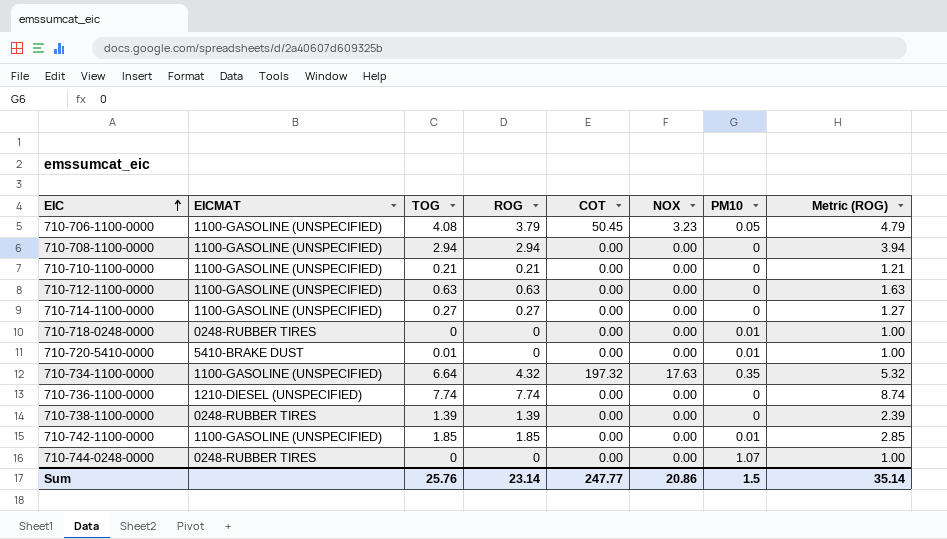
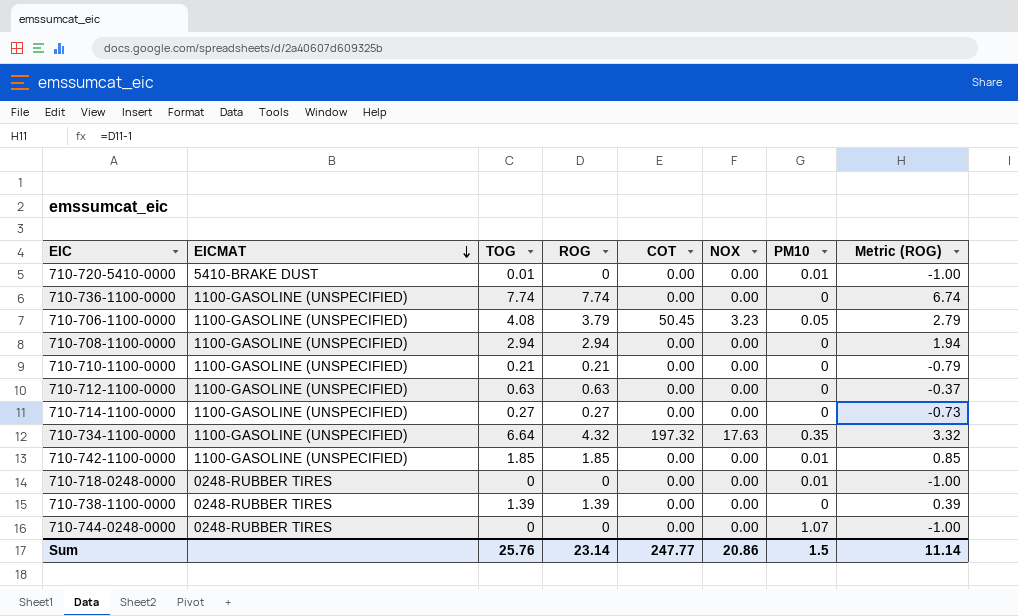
row order: EIC ascending -> EICMAT descending
column Metric (ROG) | formula: [ROG] + 1 -> [ROG] - 1
710-736-1100-0000 | EICMAT: 1210-DIESEL (UNSPECIFIED) -> 1100-GASOLINE (UNSPECIFIED)
Sum | Metric (ROG): 35.14 -> 11.14

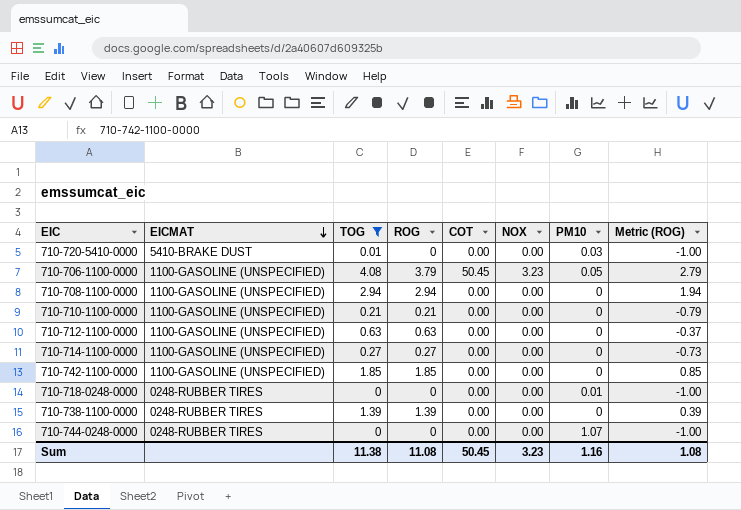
filter: none -> TOG <= 4.08
710-720-5410-0000 | PM10: 0.01 -> 0.03
710-742-1100-0000 | PM10: 0.01 -> 0
Sum | TOG: 25.76 -> 11.38
Sum | ROG: 23.14 -> 11.08
Sum | COT: 247.77 -> 50.45
Sum | NOX: 20.86 -> 3.23
Sum | PM10: 1.5 -> 1.16
Sum | Metric (ROG): 11.14 -> 1.08

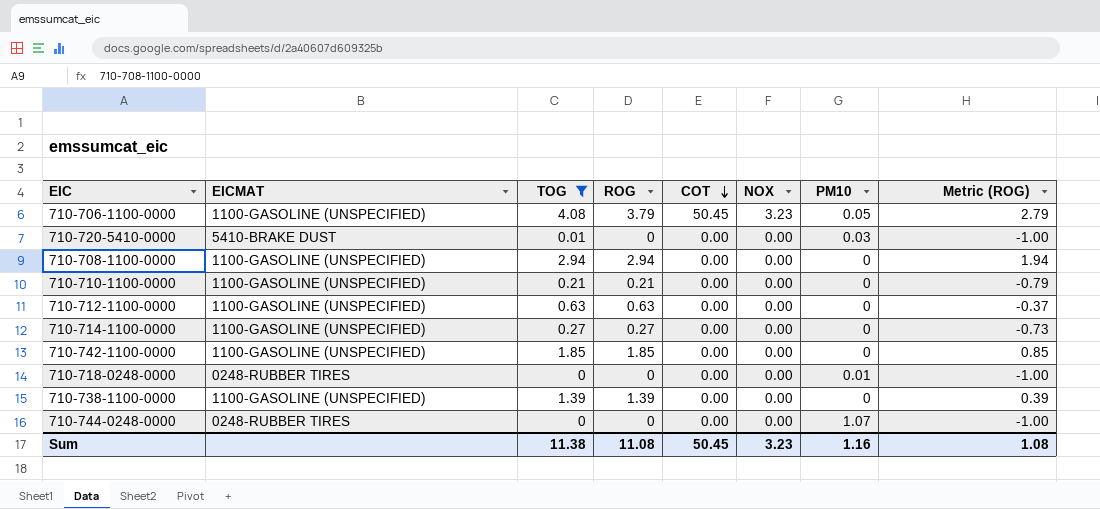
row order: EICMAT descending -> COT descending
710-738-1100-0000 | EICMAT: 0248-RUBBER TIRES -> 1100-GASOLINE (UNSPECIFIED)

